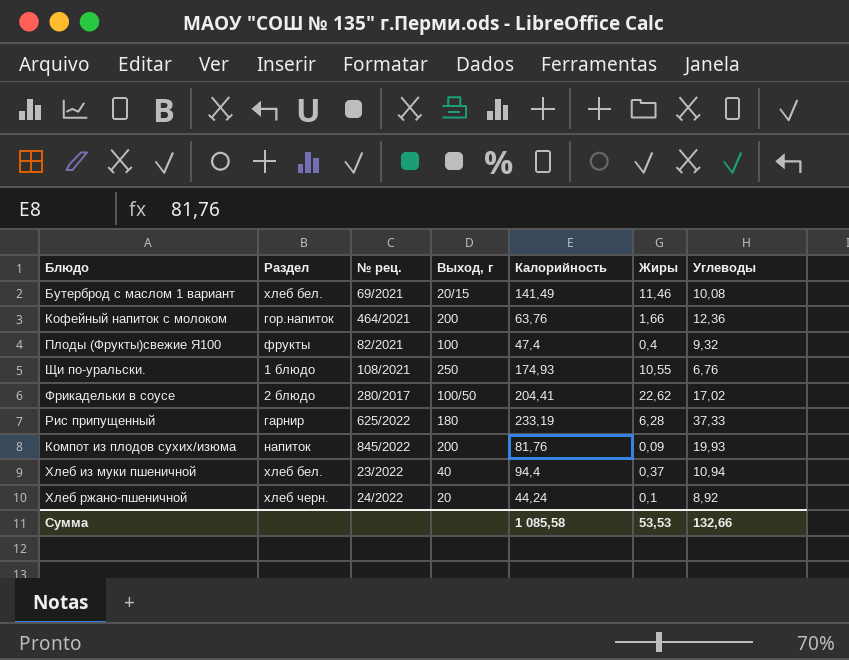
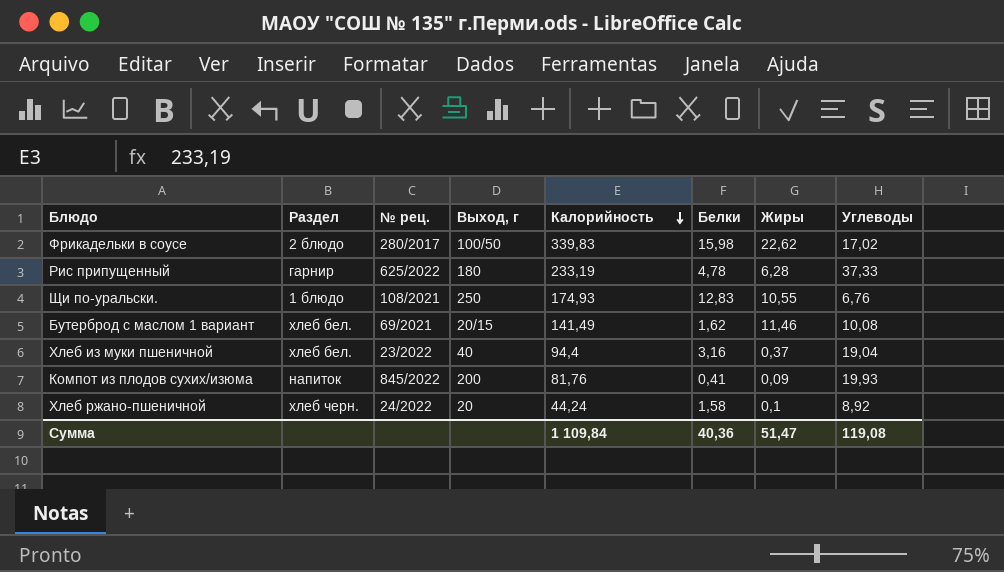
row order: none -> Калорийность descending
column Белки | position: none -> 6
row Кофейный напиток с молоком: гор.напиток | 464/2021 | 200 | 63,76 | 1,66 | 12,36 -> none
row Плоды (Фрукты)свежие Я100: фрукты | 82/2021 | 100 | 47,4 | 0,4 | 9,32 -> none
Фрикадельки в соусе | Калорийность: 204,41 -> 339,83
Хлеб из муки пшеничной | Углеводы: 10,94 -> 19,04
Сумма | Калорийность: 1 085,58 -> 1 109,84
Сумма | Жиры: 53,53 -> 51,47
Сумма | Углеводы: 132,66 -> 119,08

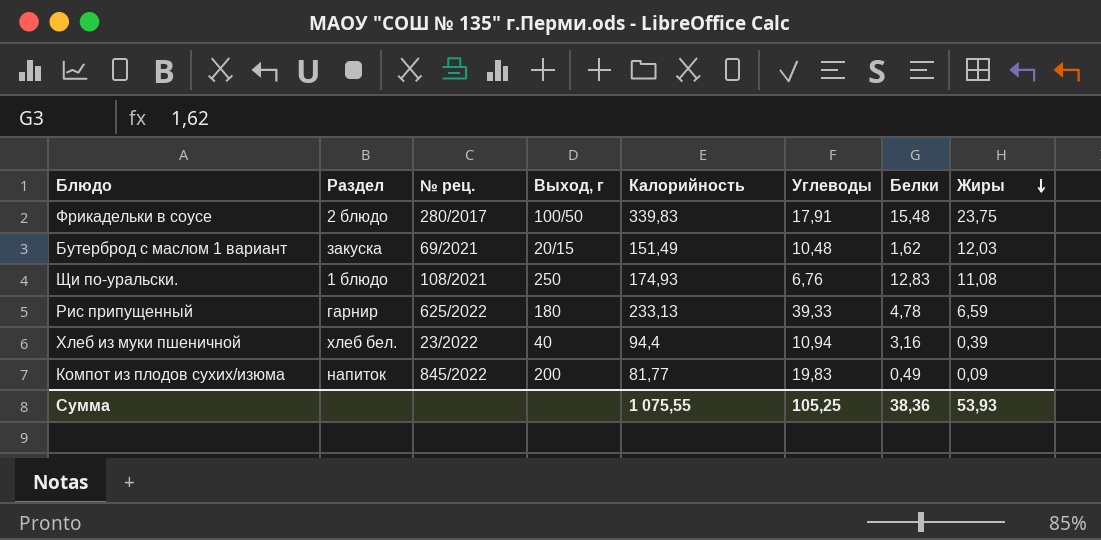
row order: Калорийность descending -> Жиры descending
column Углеводы | position: 8 -> 6
row Хлеб ржано-пшеничной: хлеб черн. | 24/2022 | 20 | 44,24 | 1,58 | 0,1 | 8,92 -> none
Фрикадельки в соусе | Углеводы: 17,02 -> 17,91
Фрикадельки в соусе | Белки: 15,98 -> 15,48
Фрикадельки в соусе | Жиры: 22,62 -> 23,75
Бутерброд с маслом 1 вариант | Раздел: хлеб бел. -> закуска
Бутерброд с маслом 1 вариант | Калорийность: 141,49 -> 151,49
Бутерброд с маслом 1 вариант | Углеводы: 10,08 -> 10,48
Бутерброд с маслом 1 вариант | Жиры: 11,46 -> 12,03
Щи по-уральски. | Жиры: 10,55 -> 11,08
Рис припущенный | Калорийность: 233,19 -> 233,13
Рис припущенный | Углеводы: 37,33 -> 39,33
Рис припущенный | Жиры: 6,28 -> 6,59
Хлеб из муки пшеничной | Углеводы: 19,04 -> 10,94
Хлеб из муки пшеничной | Жиры: 0,37 -> 0,39
Компот из плодов сухих/изюма | Калорийность: 81,76 -> 81,77
Компот из плодов сухих/изюма | Углеводы: 19,93 -> 19,83
Компот из плодов сухих/изюма | Белки: 0,41 -> 0,49
Сумма | Калорийность: 1 109,84 -> 1 075,55
Сумма | Углеводы: 119,08 -> 105,25
Сумма | Белки: 40,36 -> 38,36
Сумма | Жиры: 51,47 -> 53,93

